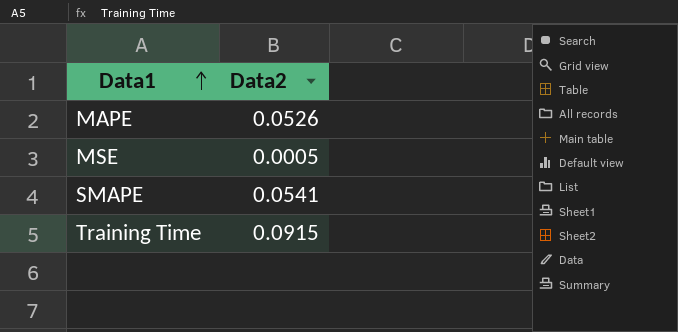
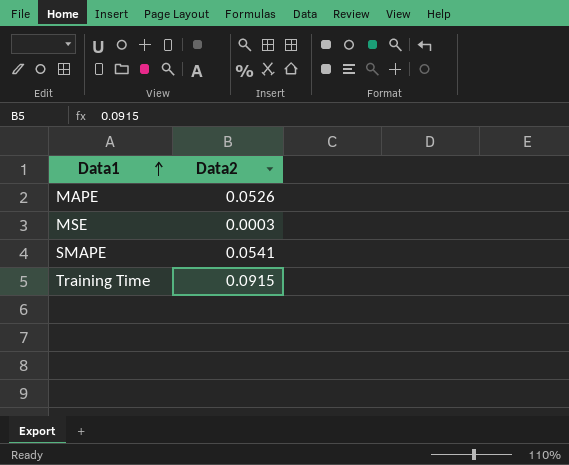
MSE | Data2: 0.0005 -> 0.0003

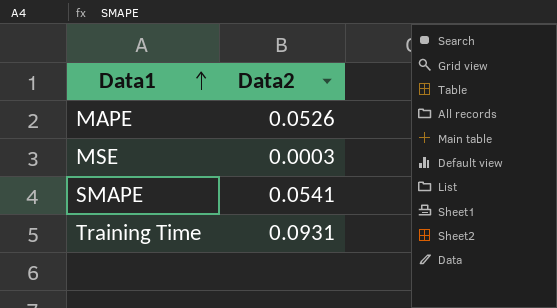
Training Time | Data2: 0.0915 -> 0.0931

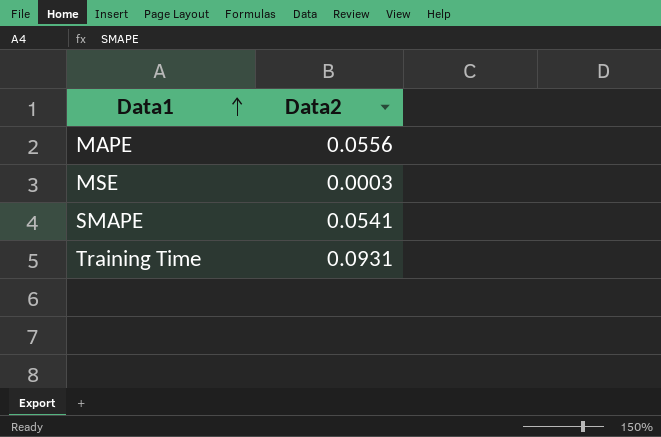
MAPE | Data2: 0.0526 -> 0.0556

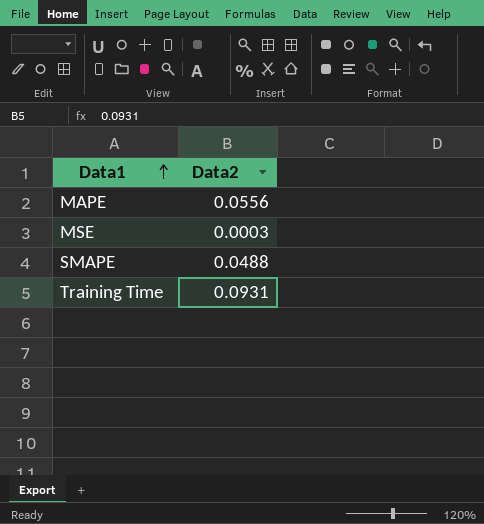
SMAPE | Data2: 0.0541 -> 0.0488

